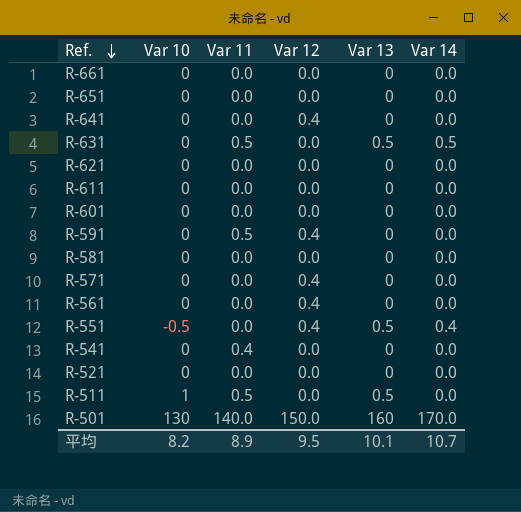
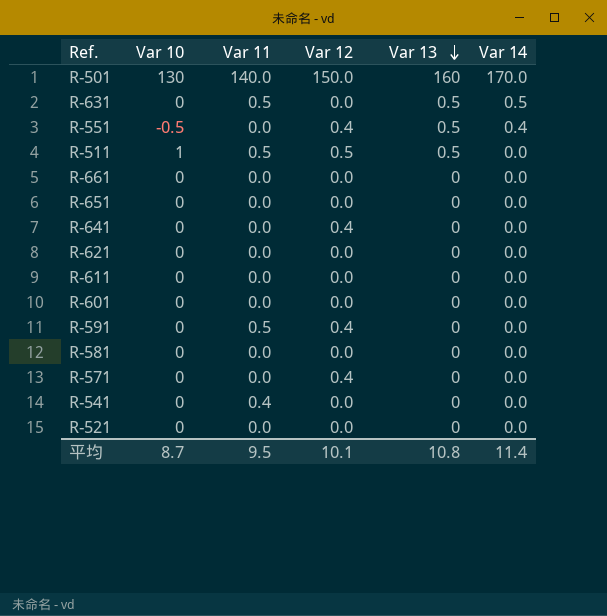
row order: Ref. descending -> Var 13 descending
row R-561: 0 | 0.0 | 0.4 | 0 | 0.0 -> none
R-511 | Var 12: 0.0 -> 0.5
平均 | Var 10: 8.2 -> 8.7
平均 | Var 11: 8.9 -> 9.5
平均 | Var 12: 9.5 -> 10.1
平均 | Var 13: 10.1 -> 10.8
平均 | Var 14: 10.7 -> 11.4

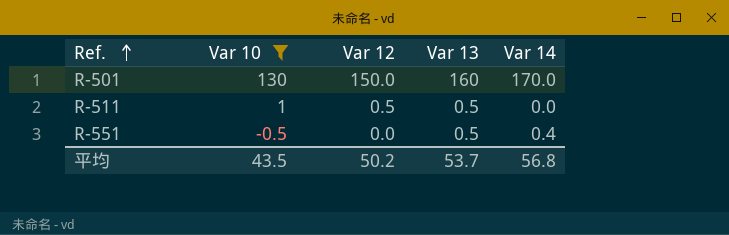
filter: none -> Var 10 != 0
row order: Var 13 descending -> Ref. ascending
column Var 11 | position: 3 -> none
R-551 | Var 12: 0.4 -> 0.0
平均 | Var 10: 8.7 -> 43.5
平均 | Var 12: 10.1 -> 50.2
平均 | Var 13: 10.8 -> 53.7
平均 | Var 14: 11.4 -> 56.8

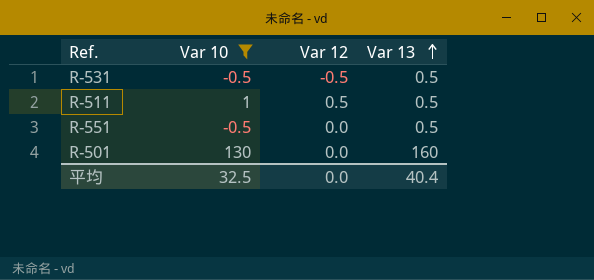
row order: Ref. ascending -> Var 13 ascending
column Var 14 | position: 5 -> none
row R-531: none -> -0.5 | -0.5 | 0.5
R-501 | Var 12: 150.0 -> 0.0
平均 | Var 10: 43.5 -> 32.5
平均 | Var 12: 50.2 -> 0.0
平均 | Var 13: 53.7 -> 40.4

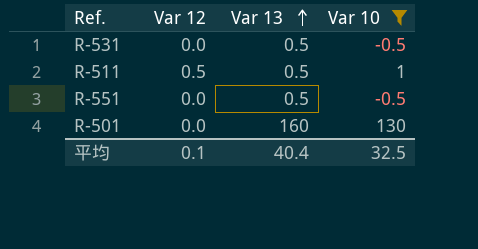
column Var 10 | position: 2 -> 4
R-531 | Var 12: -0.5 -> 0.0
平均 | Var 12: 0.0 -> 0.1

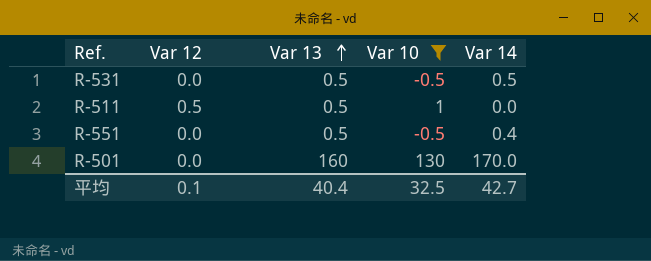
column Var 14 | position: none -> 5

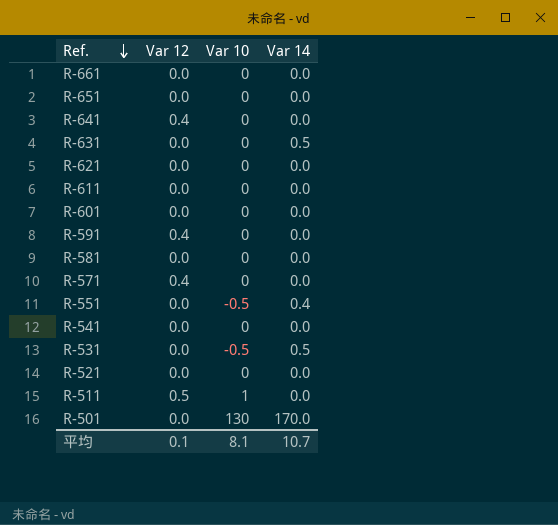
filter: Var 10 != 0 -> none
row order: Var 13 ascending -> Ref. descending
column Var 13 | position: 3 -> none
平均 | Var 10: 32.5 -> 8.1
平均 | Var 14: 42.7 -> 10.7

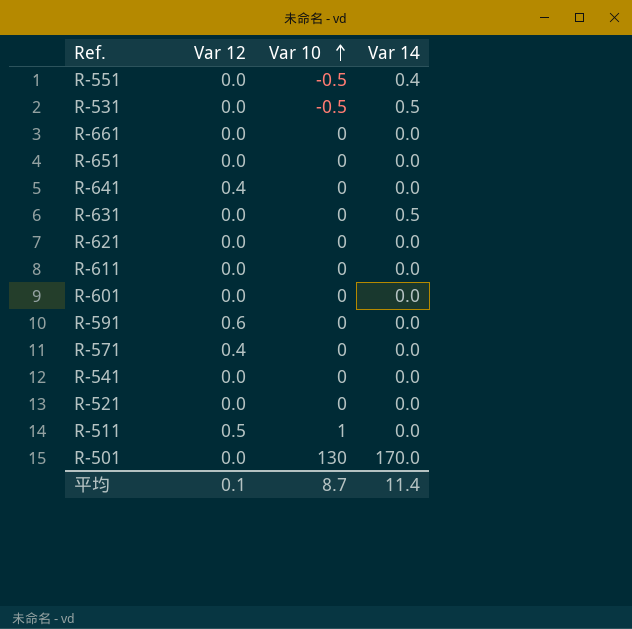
row order: Ref. descending -> Var 10 ascending
row R-581: 0.0 | 0 | 0.0 -> none
R-591 | Var 12: 0.4 -> 0.6
平均 | Var 10: 8.1 -> 8.7
平均 | Var 14: 10.7 -> 11.4

